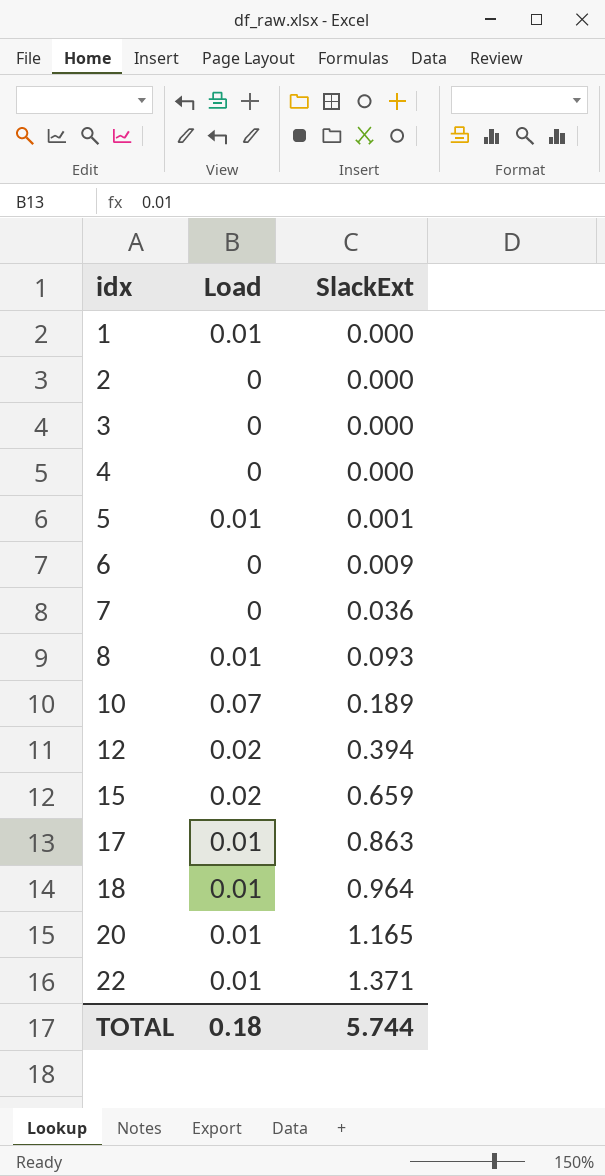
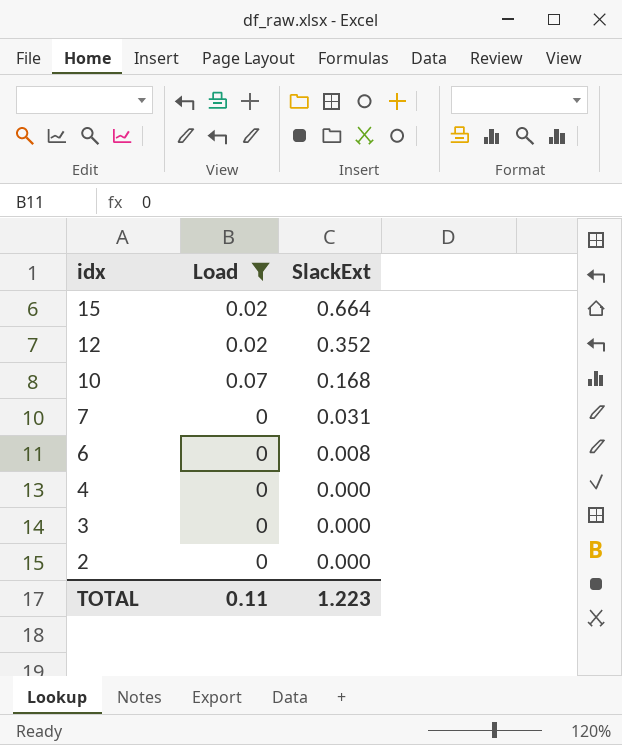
filter: none -> Load != 0.01
row order: idx ascending -> idx descending
15 | SlackExt: 0.659 -> 0.664
12 | SlackExt: 0.394 -> 0.352
10 | SlackExt: 0.189 -> 0.168
7 | SlackExt: 0.036 -> 0.031
6 | SlackExt: 0.009 -> 0.008
TOTAL | Load: 0.18 -> 0.11
TOTAL | SlackExt: 5.744 -> 1.223

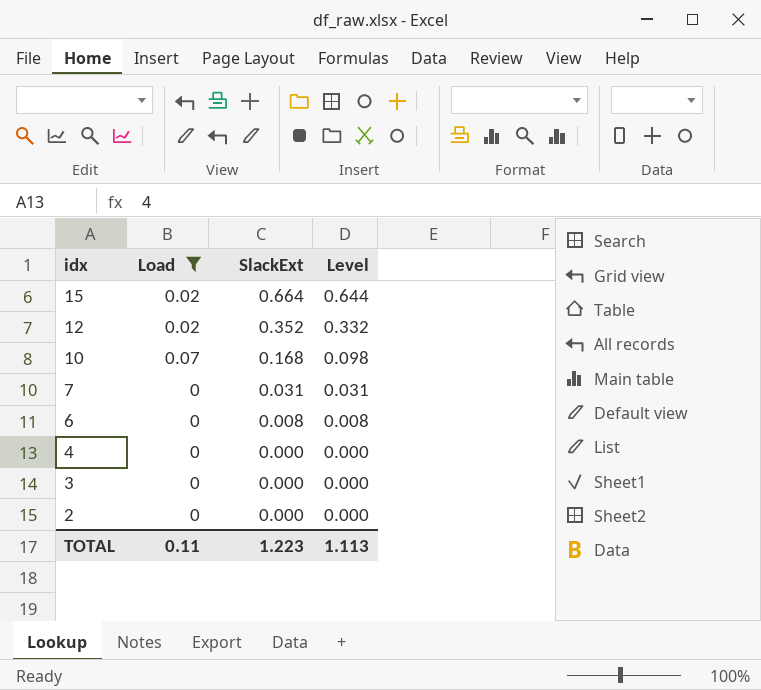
column Level | formula: none -> [SlackExt] - [Load]

